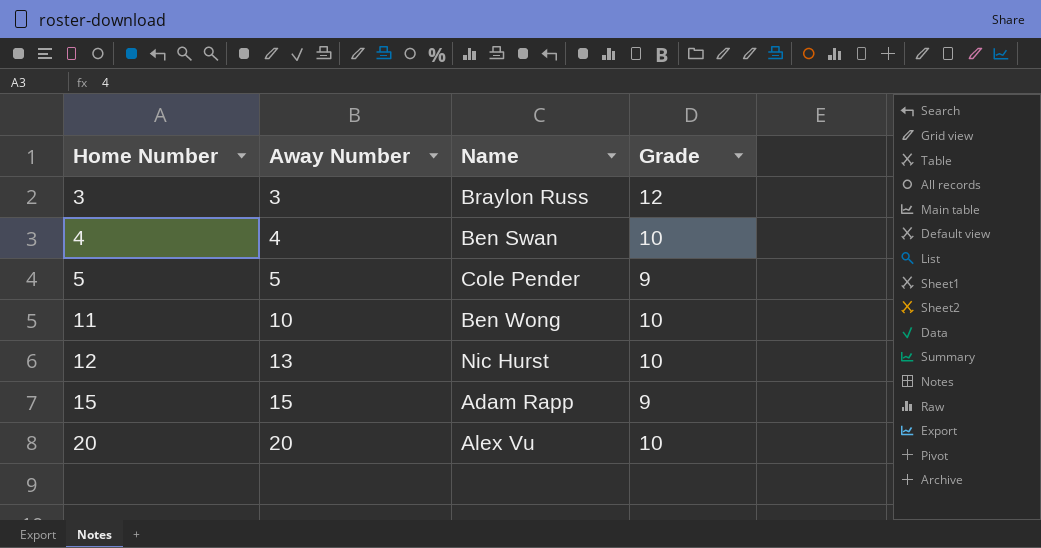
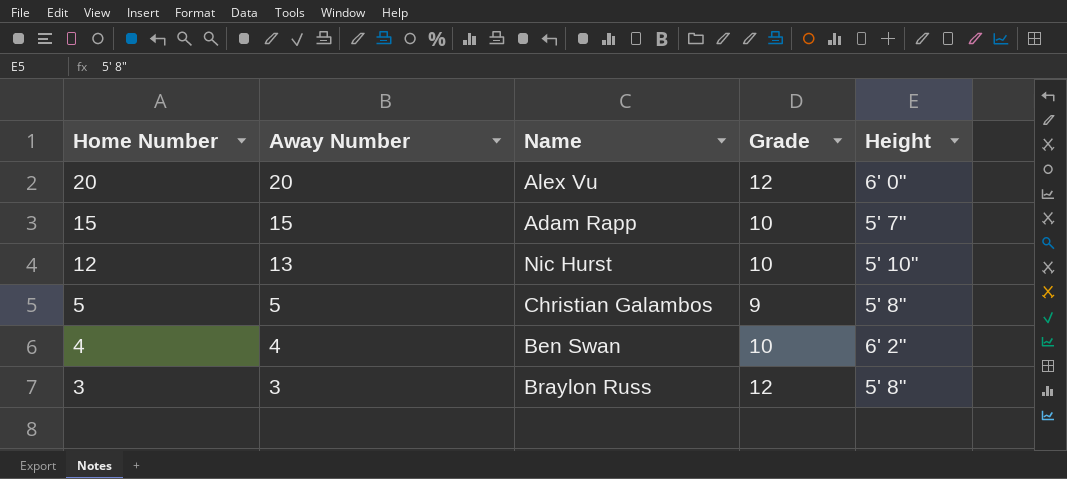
row order: Home Number ascending -> Home Number descending
column Height | position: none -> 5
row 11: 10 | Ben Wong | 10 -> none
20 | Grade: 10 -> 12
15 | Grade: 9 -> 10
5 | Name: Cole Pender -> Christian Galambos

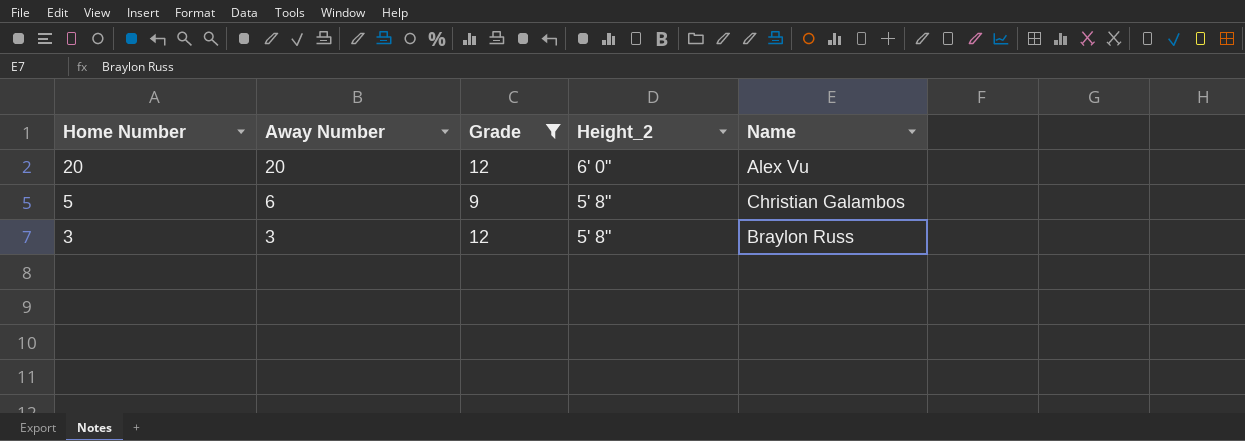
filter: none -> Grade != 10
column name: Height -> Height_2
column Name | position: 3 -> 5
5 | Away Number: 5 -> 6

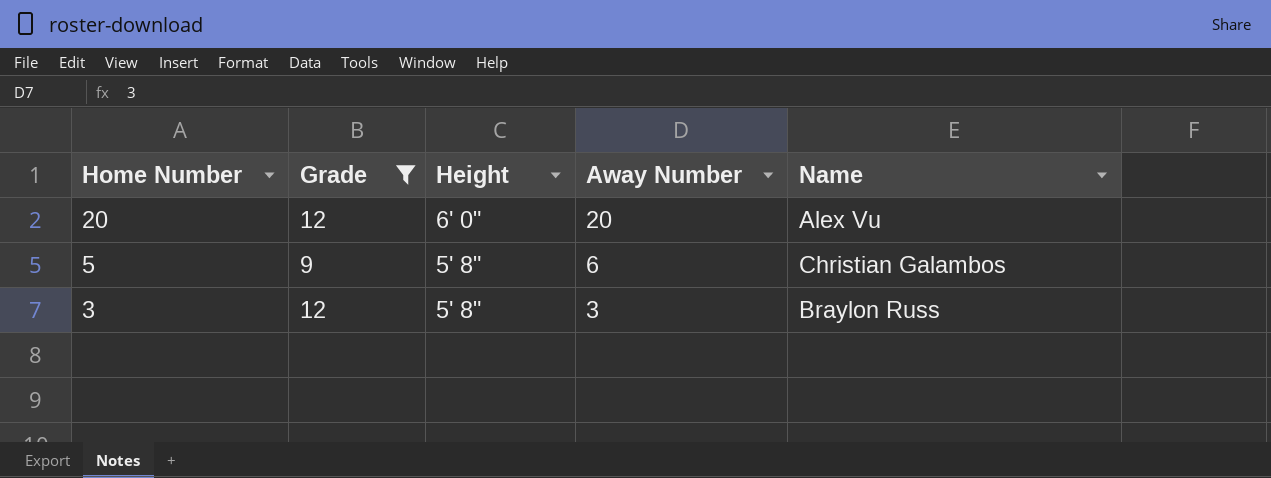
column name: Height_2 -> Height
column Away Number | position: 2 -> 4

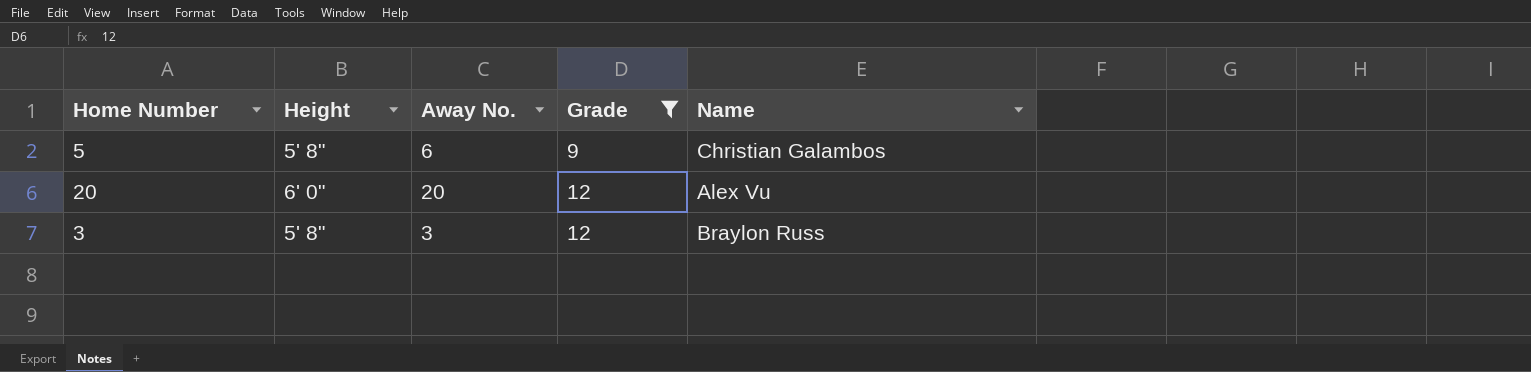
row order: Home Number descending -> Grade ascending
column name: Away Number -> Away No.
column Grade | position: 2 -> 4

